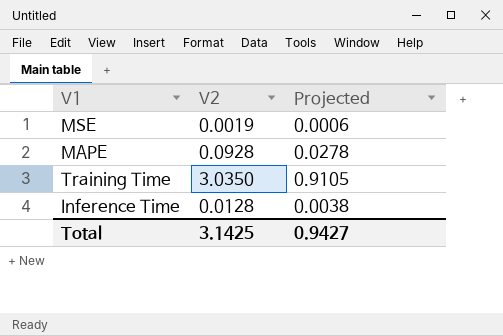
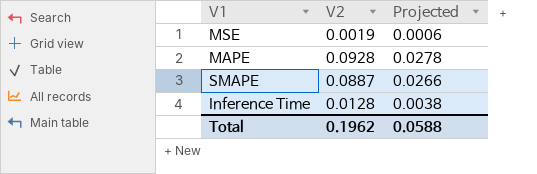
row Training Time: 3.0350 | 0.9105 -> none
row SMAPE: none -> 0.0887 | 0.0266
Total | V2: 3.1425 -> 0.1962
Total | Projected: 0.9427 -> 0.0588

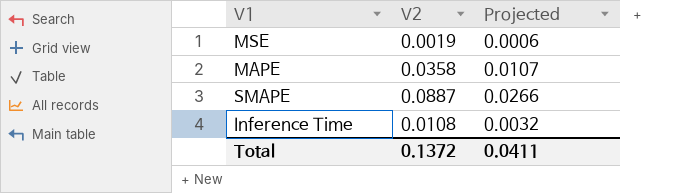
MAPE | V2: 0.0928 -> 0.0358
MAPE | Projected: 0.0278 -> 0.0107
Inference Time | V2: 0.0128 -> 0.0108
Inference Time | Projected: 0.0038 -> 0.0032
Total | V2: 0.1962 -> 0.1372
Total | Projected: 0.0588 -> 0.0411

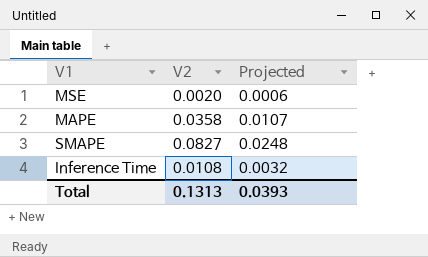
MSE | V2: 0.0019 -> 0.0020
SMAPE | V2: 0.0887 -> 0.0827
SMAPE | Projected: 0.0266 -> 0.0248
Total | V2: 0.1372 -> 0.1313
Total | Projected: 0.0411 -> 0.0393

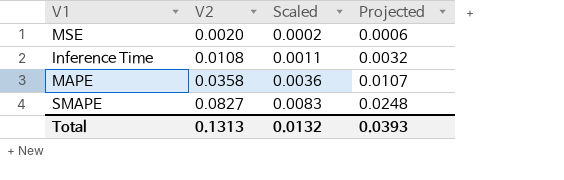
row order: none -> V2 ascending
column Scaled | formula: none -> [V2] * 0.1

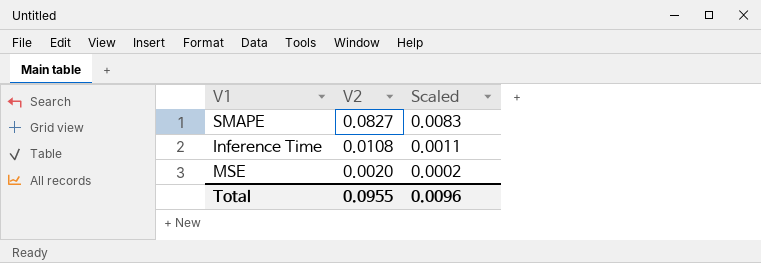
row order: V2 ascending -> V2 descending
column Projected | formula: [V2] * 0.3 -> none
row MAPE: 0.0358 | 0.0036 | 0.0107 -> none
Total | V2: 0.1313 -> 0.0955
Total | Scaled: 0.0132 -> 0.0096

